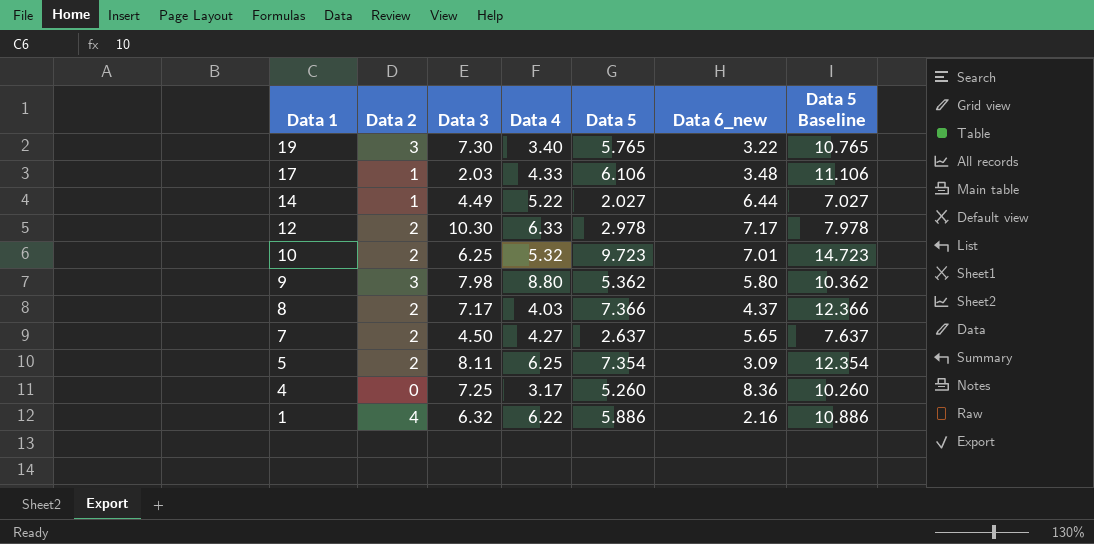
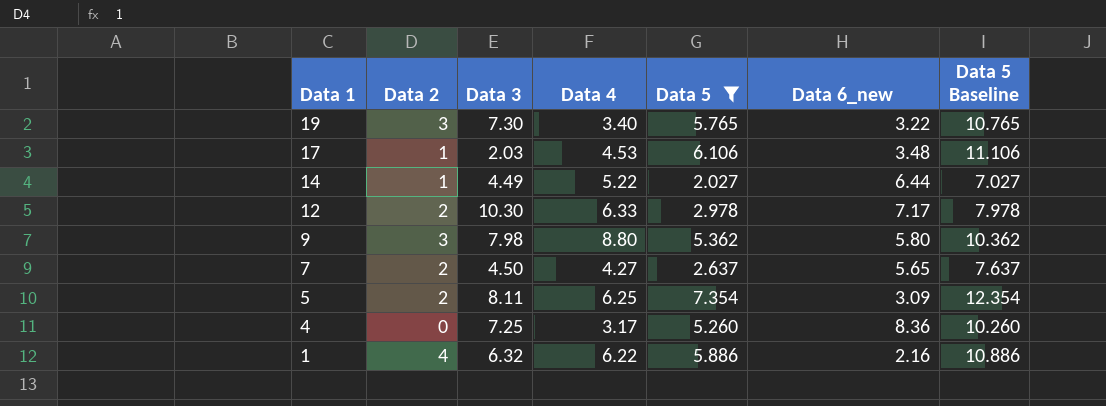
filter: none -> Data 5 <= 7.354
17 | Data 4: 4.33 -> 4.53

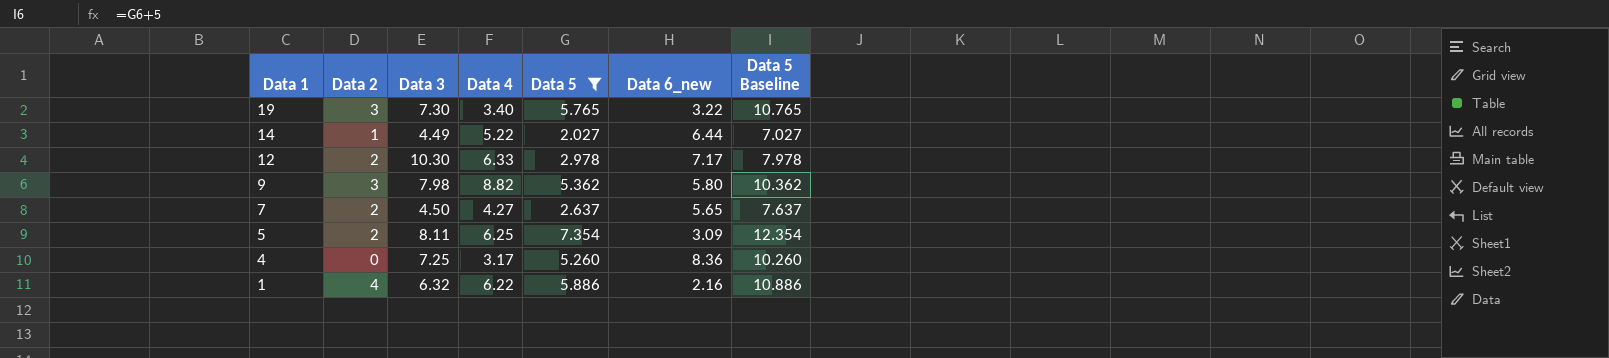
row 17: 1 | 2.03 | 4.53 | 6.106 | 3.48 | 11.106 -> none
9 | Data 4: 8.80 -> 8.82

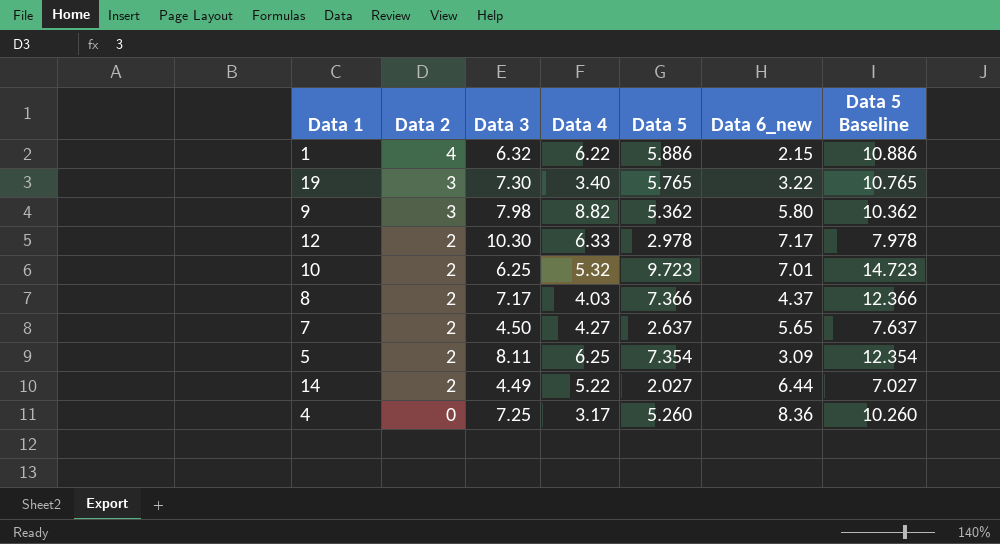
filter: Data 5 <= 7.354 -> none
row order: Data 1 descending -> Data 2 descending
1 | Data 6_new: 2.16 -> 2.15
14 | Data 2: 1 -> 2

